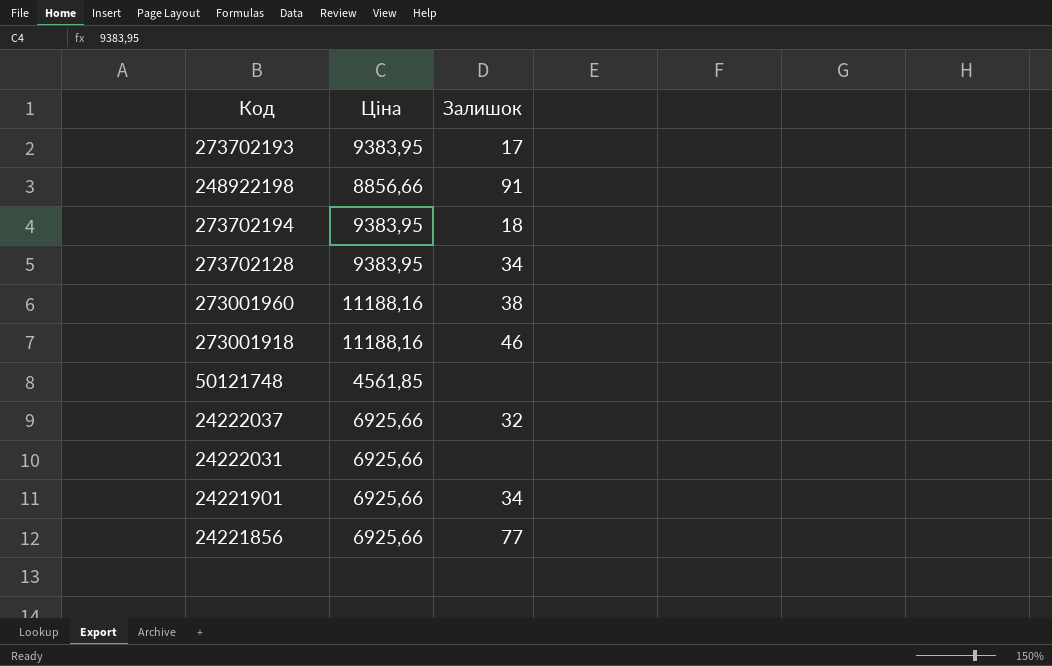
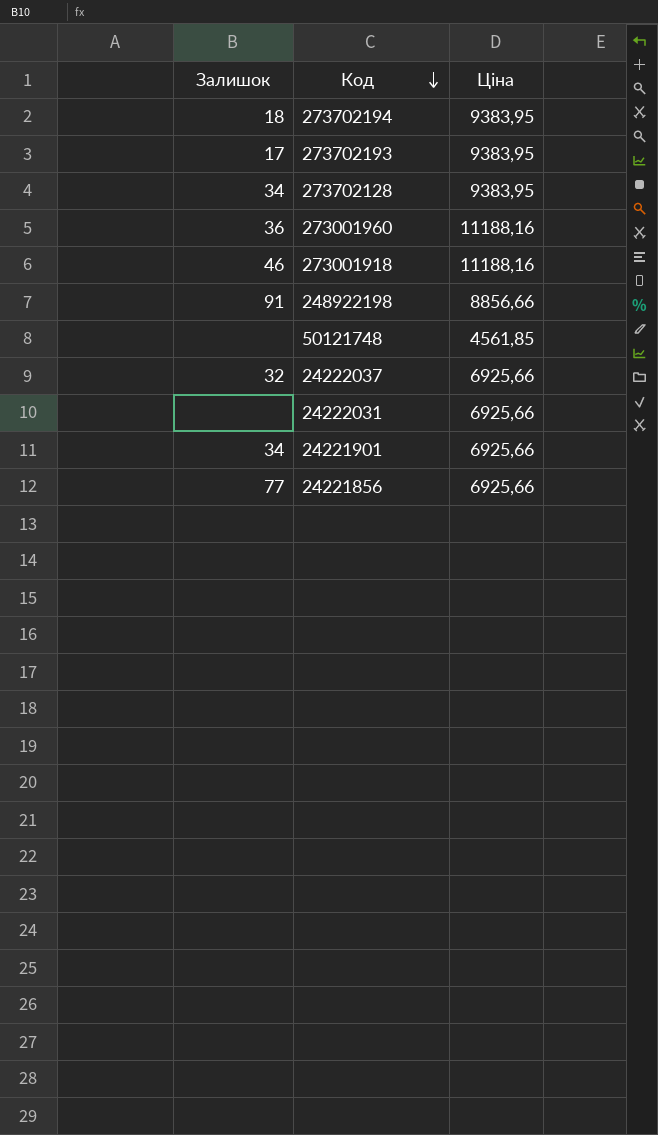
row order: none -> Код descending
column Залишок | position: 3 -> 1
273001960 | Залишок: 38 -> 36

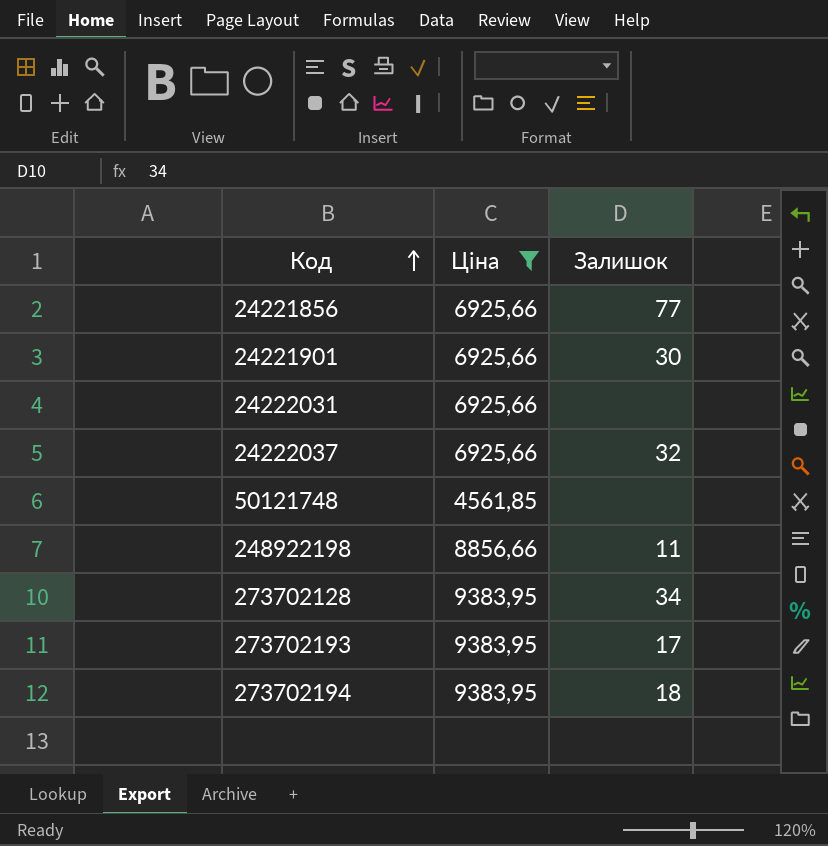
filter: none -> Ціна != 11188,16
row order: Код descending -> Код ascending
column Залишок | position: 1 -> 3
24221901 | Залишок: 34 -> 30
248922198 | Залишок: 91 -> 11

